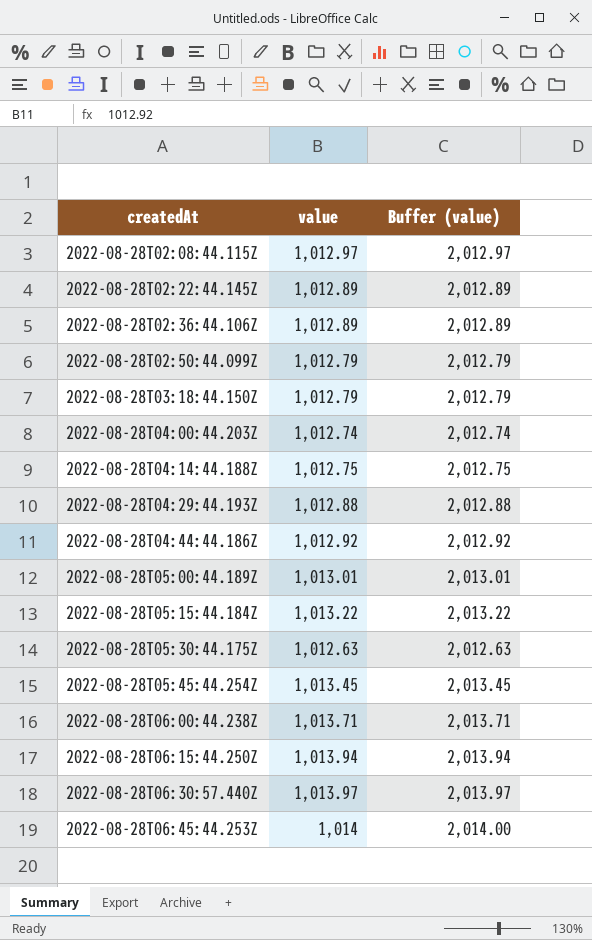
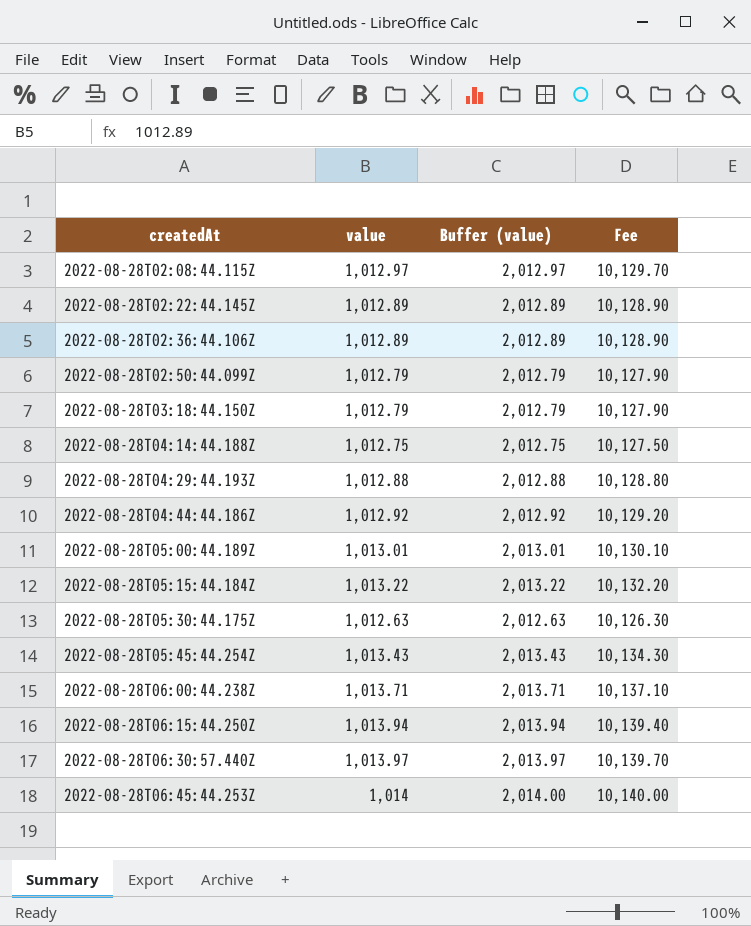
column Fee | formula: none -> [value] * 10
row 2022-08-28T04:00:44.203Z: 1,012.74 | 2,012.74 -> none
2022-08-28T05:45:44.254Z | value: 1,013.45 -> 1,013.43
2022-08-28T05:45:44.254Z | Buffer (value): 2,013.45 -> 2,013.43

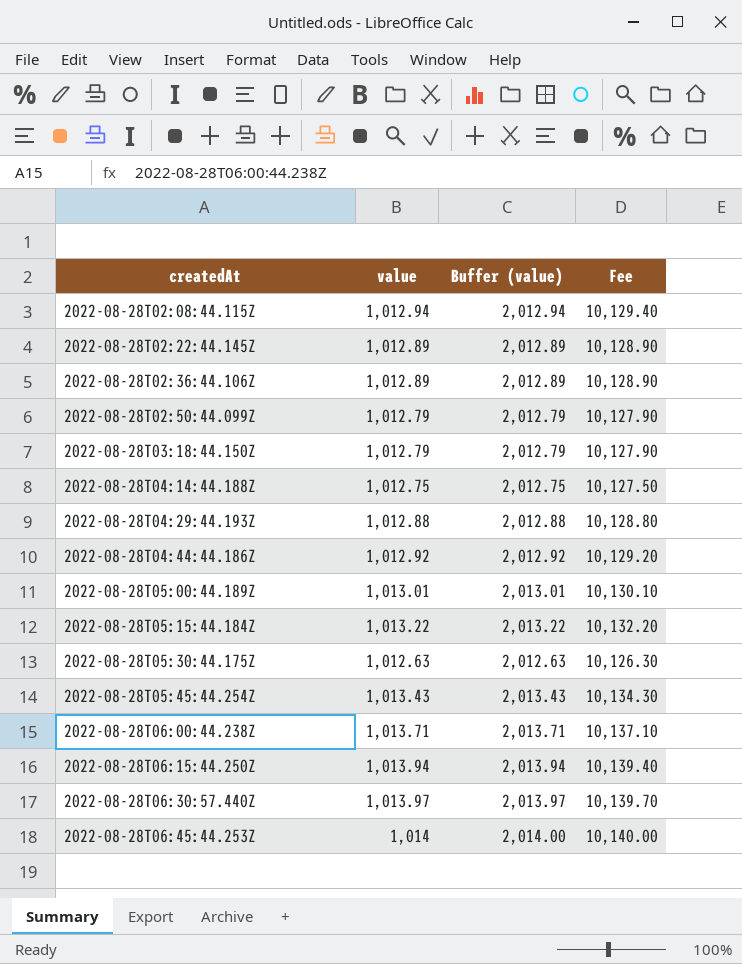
2022-08-28T02:08:44.115Z | value: 1,012.97 -> 1,012.94
2022-08-28T02:08:44.115Z | Buffer (value): 2,012.97 -> 2,012.94
2022-08-28T02:08:44.115Z | Fee: 10,129.70 -> 10,129.40

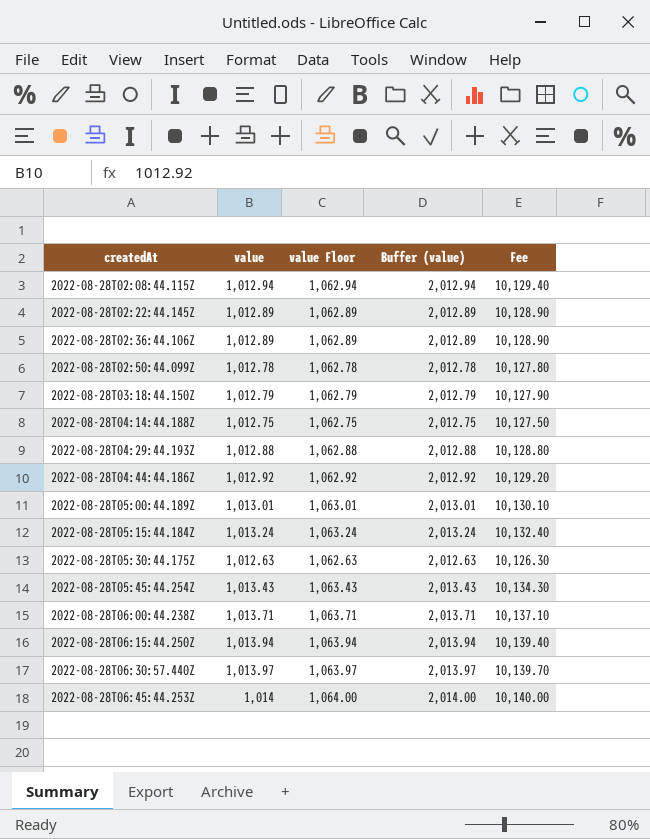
column value Floor | formula: none -> [value] + 50
2022-08-28T02:50:44.099Z | value: 1,012.79 -> 1,012.78
2022-08-28T02:50:44.099Z | Buffer (value): 2,012.79 -> 2,012.78
2022-08-28T02:50:44.099Z | Fee: 10,127.90 -> 10,127.80
2022-08-28T05:15:44.184Z | value: 1,013.22 -> 1,013.24
2022-08-28T05:15:44.184Z | Buffer (value): 2,013.22 -> 2,013.24
2022-08-28T05:15:44.184Z | Fee: 10,132.20 -> 10,132.40

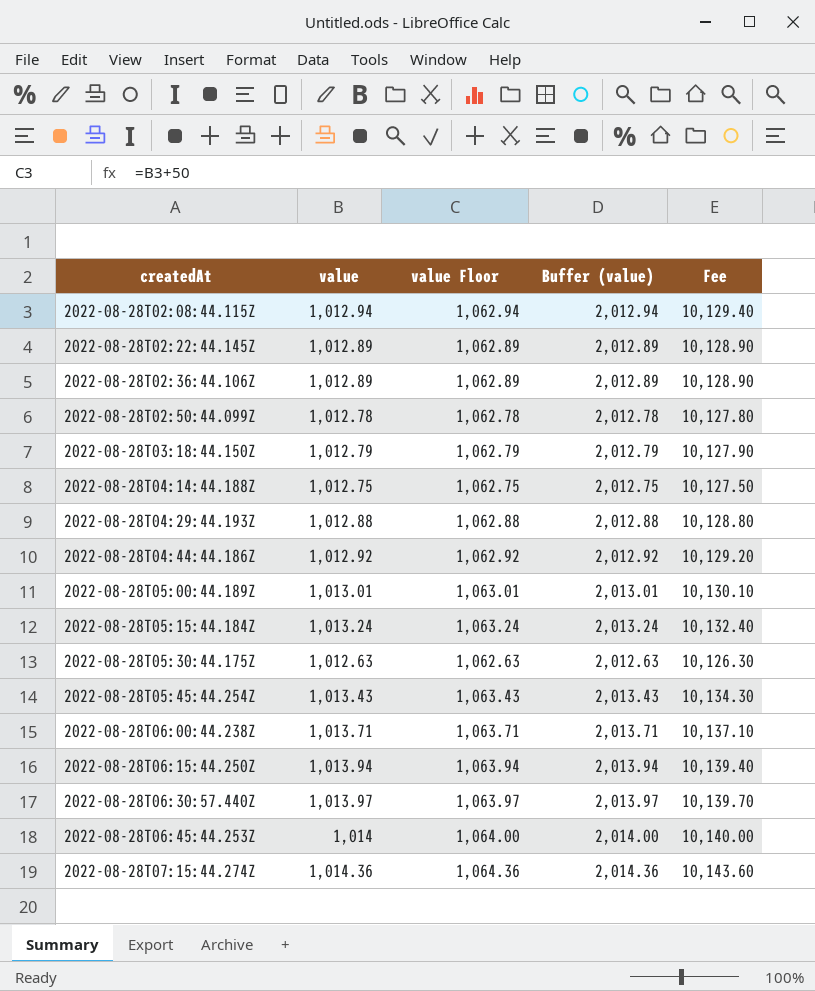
row 2022-08-28T07:15:44.274Z: none -> 1,014.36 | 1,064.36 | 2,014.36 | 10,143.60

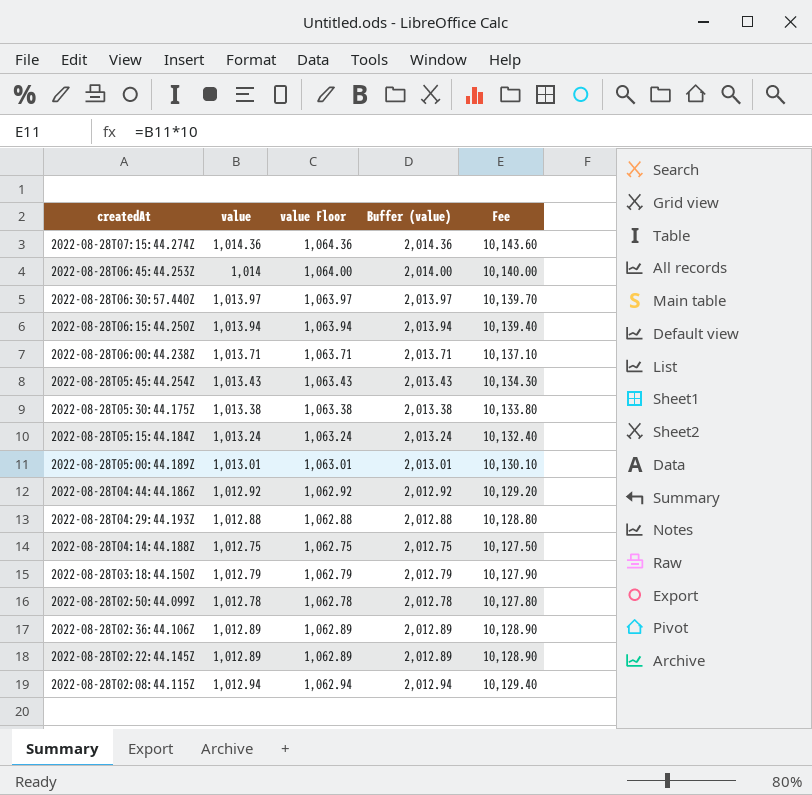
row order: createdAt ascending -> createdAt descending
2022-08-28T05:30:44.175Z | value: 1,012.63 -> 1,013.38
2022-08-28T05:30:44.175Z | value Floor: 1,062.63 -> 1,063.38
2022-08-28T05:30:44.175Z | Buffer (value): 2,012.63 -> 2,013.38
2022-08-28T05:30:44.175Z | Fee: 10,126.30 -> 10,133.80

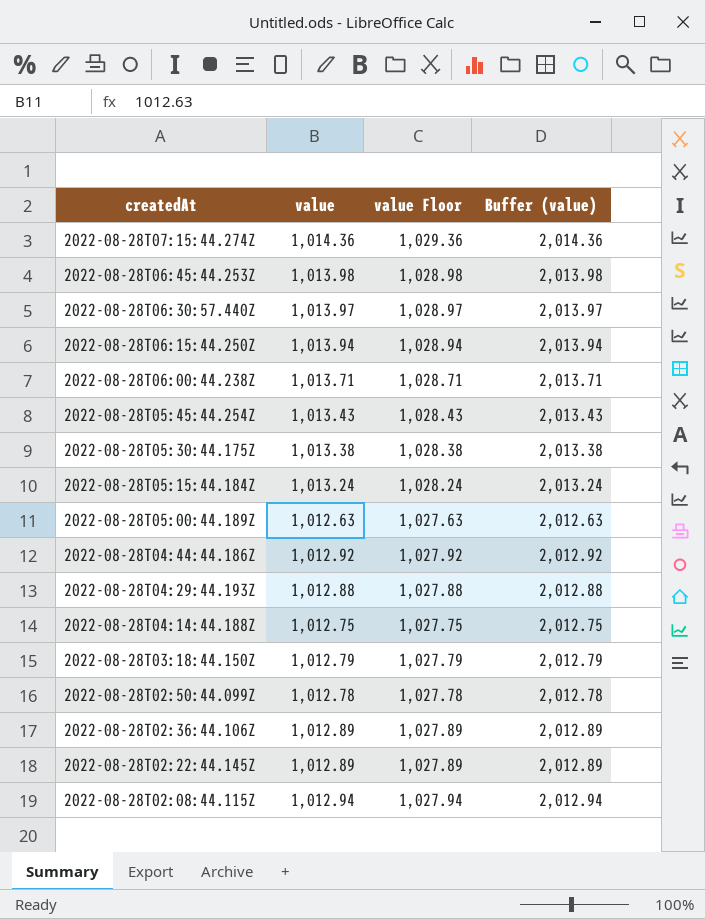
column Fee | formula: [value] * 10 -> none
column value Floor | formula: [value] + 50 -> [value] + 15
2022-08-28T06:45:44.253Z | value: 1,014 -> 1,013.98
2022-08-28T06:45:44.253Z | Buffer (value): 2,014.00 -> 2,013.98
2022-08-28T05:00:44.189Z | value: 1,013.01 -> 1,012.63
2022-08-28T05:00:44.189Z | Buffer (value): 2,013.01 -> 2,012.63

